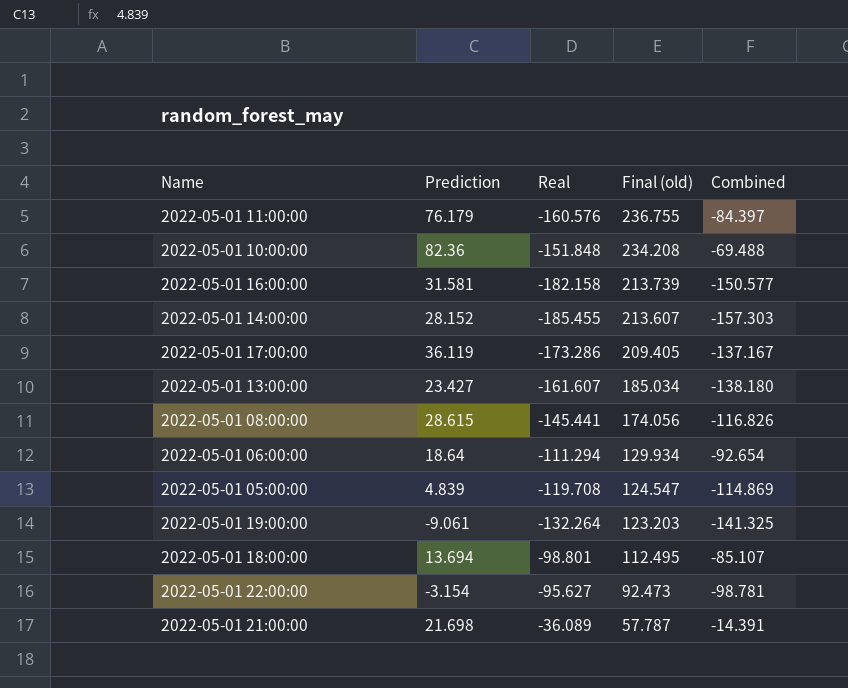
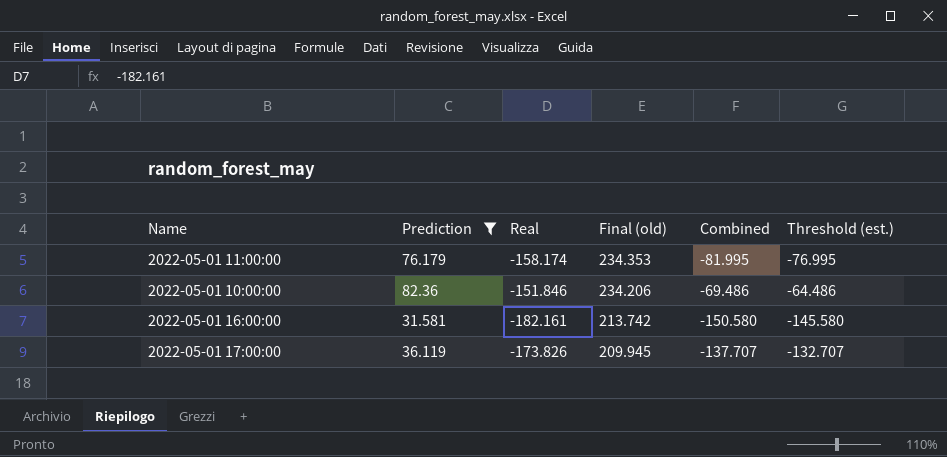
filter: none -> Prediction >= 31.581
column Threshold (est.) | formula: none -> [Combined] + 5
2022-05-01 11:00:00 | Real: -160.576 -> -158.174
2022-05-01 11:00:00 | Final (old): 236.755 -> 234.353
2022-05-01 11:00:00 | Combined: -84.397 -> -81.995
2022-05-01 10:00:00 | Real: -151.848 -> -151.846
2022-05-01 10:00:00 | Final (old): 234.208 -> 234.206
2022-05-01 10:00:00 | Combined: -69.488 -> -69.486
2022-05-01 16:00:00 | Real: -182.158 -> -182.161
2022-05-01 16:00:00 | Final (old): 213.739 -> 213.742
2022-05-01 16:00:00 | Combined: -150.577 -> -150.580
2022-05-01 17:00:00 | Real: -173.286 -> -173.826
2022-05-01 17:00:00 | Final (old): 209.405 -> 209.945
2022-05-01 17:00:00 | Combined: -137.167 -> -137.707

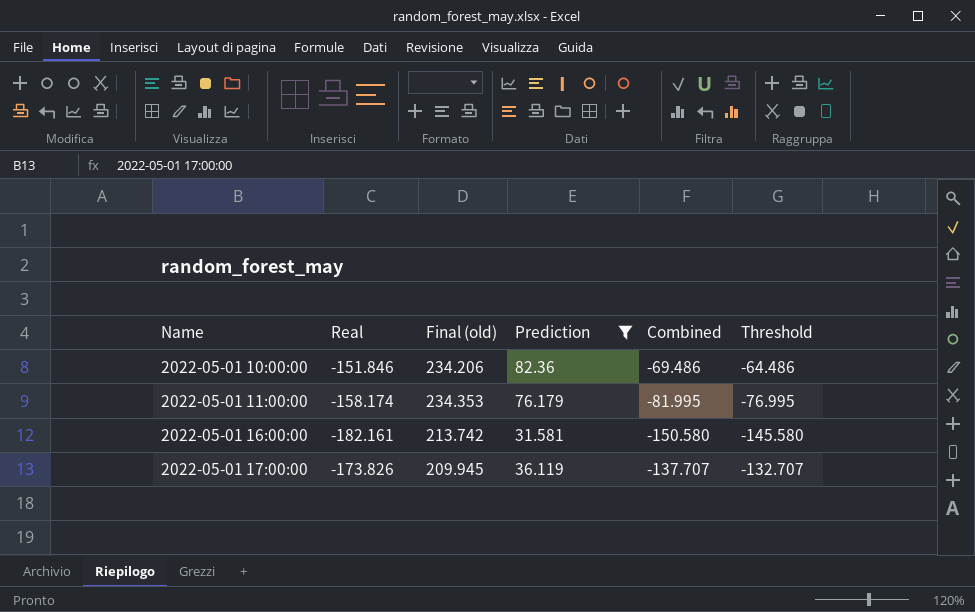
row order: Final (old) descending -> Name ascending
column Prediction | position: 2 -> 4
column name: Threshold (est.) -> Threshold

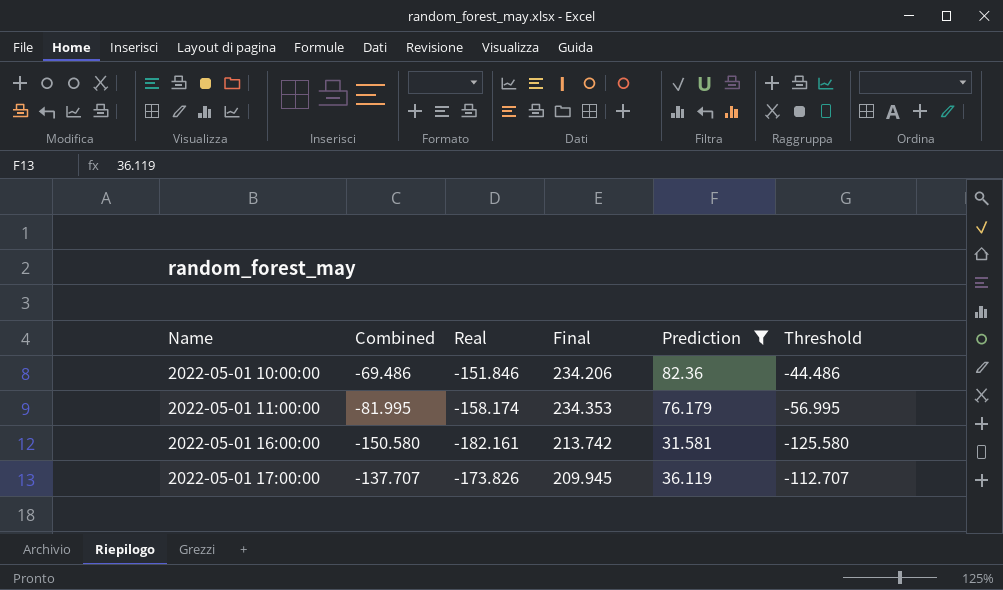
column Combined | position: 5 -> 2
column name: Final (old) -> Final
column Threshold | formula: [Combined] + 5 -> [Combined] + 25

